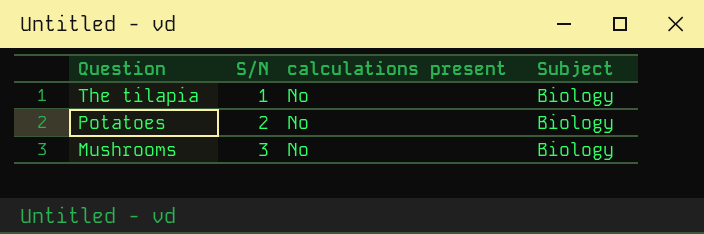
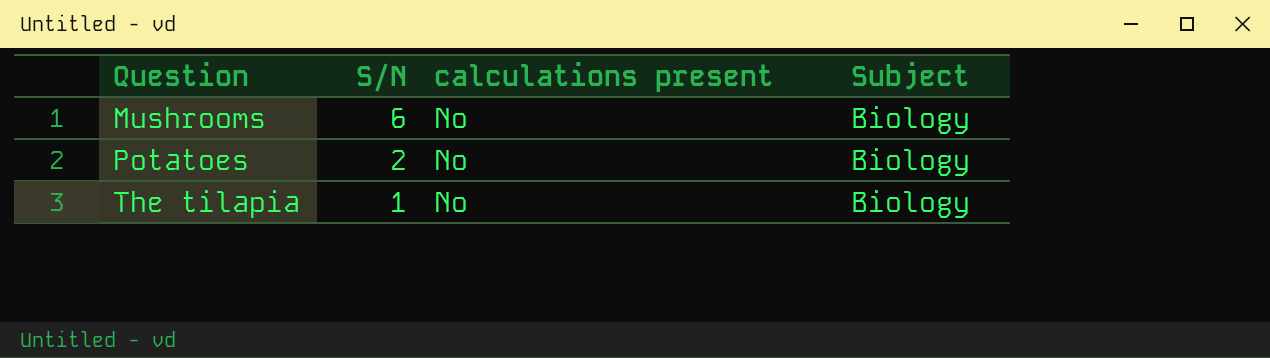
row order: Question descending -> Question ascending
Mushrooms | S/N: 3 -> 6

